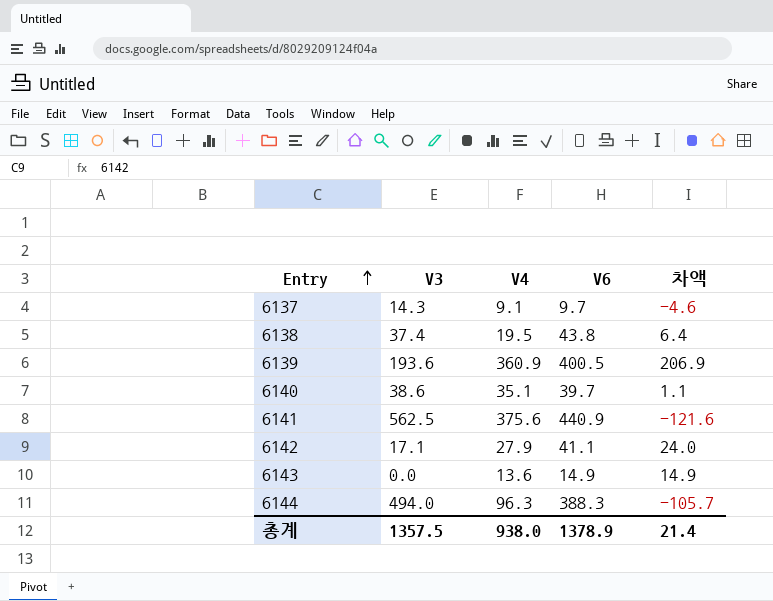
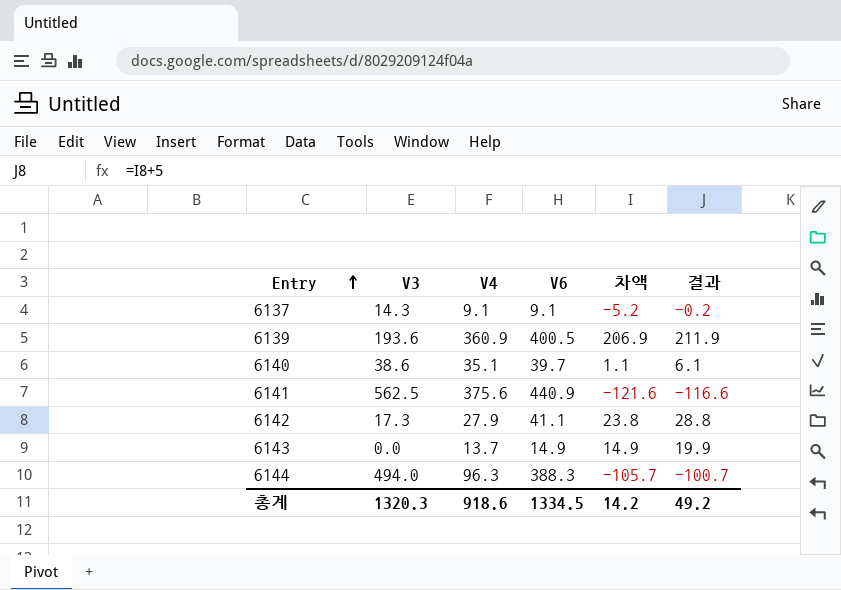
column 결과 | formula: none -> [차액] + 5
row 6138: 37.4 | 19.5 | 43.8 | 6.4 -> none
6137 | V6: 9.7 -> 9.1
6137 | 차액: -4.6 -> -5.2
6142 | V3: 17.1 -> 17.3
6142 | 차액: 24.0 -> 23.8
6143 | V4: 13.6 -> 13.7
총계 | V3: 1357.5 -> 1320.3
총계 | V4: 938.0 -> 918.6
총계 | V6: 1378.9 -> 1334.5
총계 | 차액: 21.4 -> 14.2

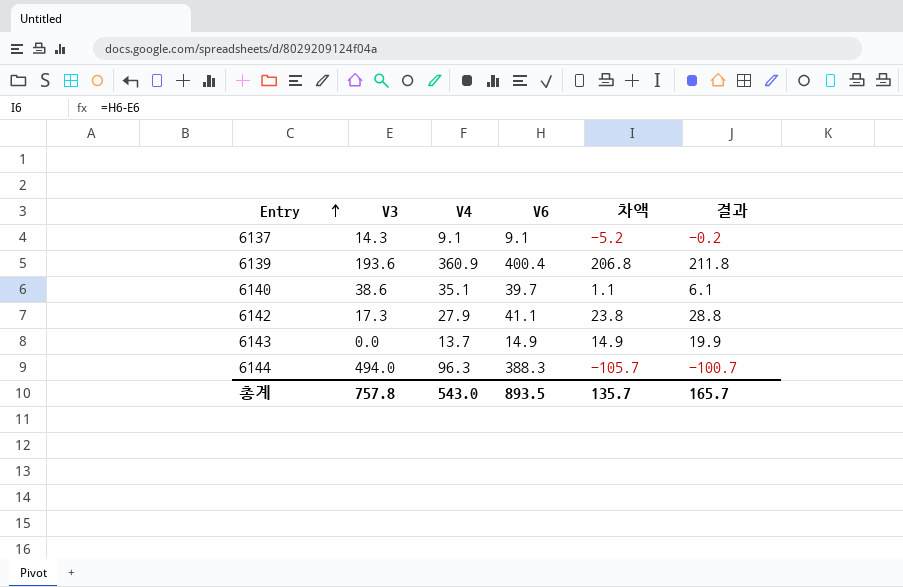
row 6141: 562.5 | 375.6 | 440.9 | -121.6 | -116.6 -> none
6139 | V6: 400.5 -> 400.4
6139 | 차액: 206.9 -> 206.8
6139 | 결과: 211.9 -> 211.8
총계 | V3: 1320.3 -> 757.8
총계 | V4: 918.6 -> 543.0
총계 | V6: 1334.5 -> 893.5
총계 | 차액: 14.2 -> 135.7
총계 | 결과: 49.2 -> 165.7

